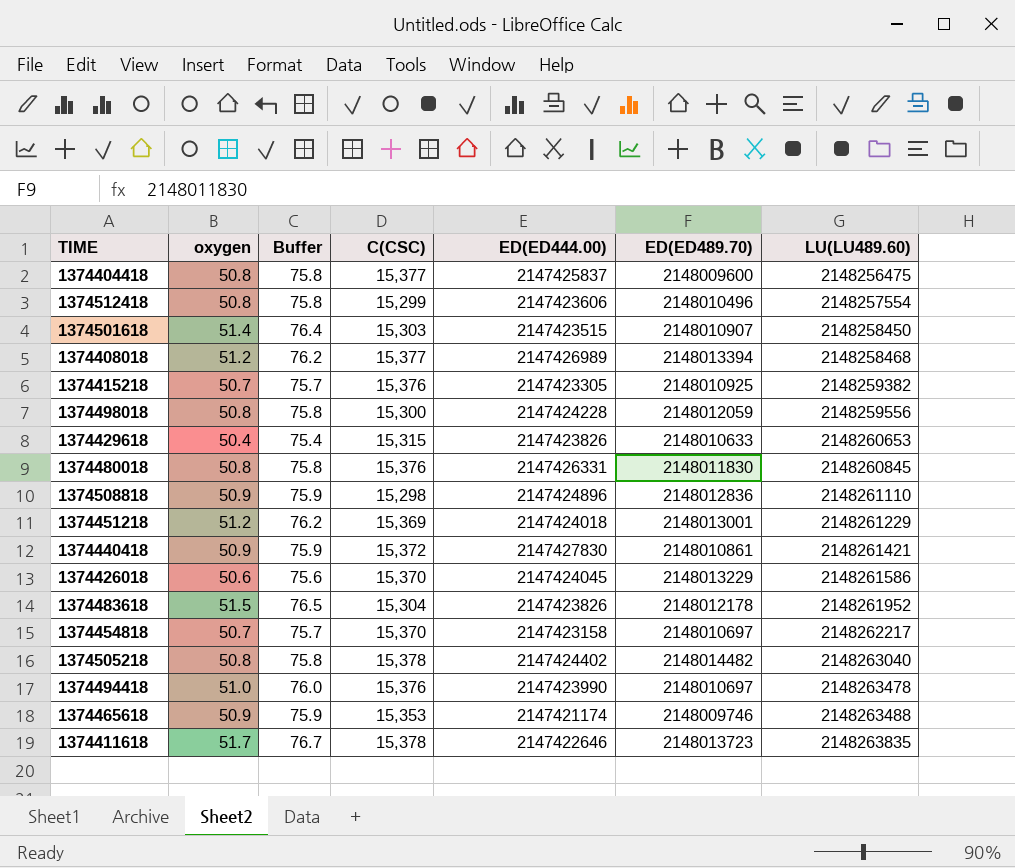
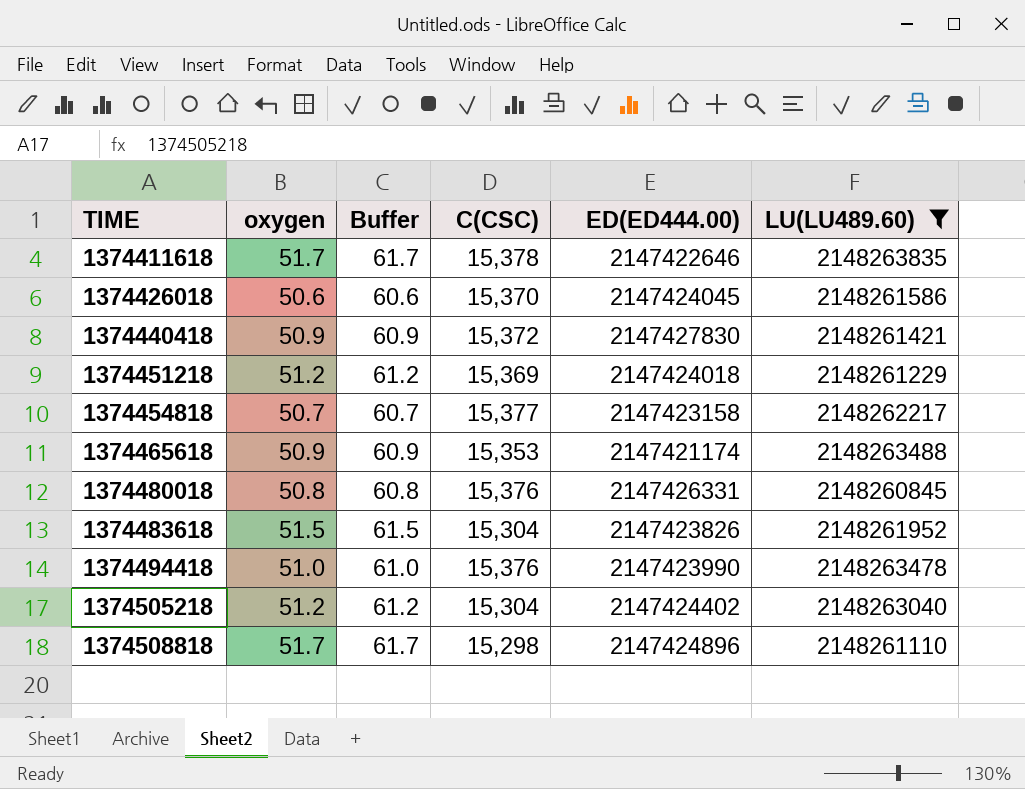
filter: none -> LU(LU489.60) >= 2148260845
row order: LU(LU489.60) ascending -> TIME ascending
column ED(ED489.70) | position: 6 -> none
column Buffer | formula: [oxygen] + 25 -> [oxygen] + 10
1374454818 | C(CSC): 15,370 -> 15,377
1374505218 | oxygen: 50.8 -> 51.2
1374505218 | C(CSC): 15,378 -> 15,304
1374508818 | oxygen: 50.9 -> 51.7

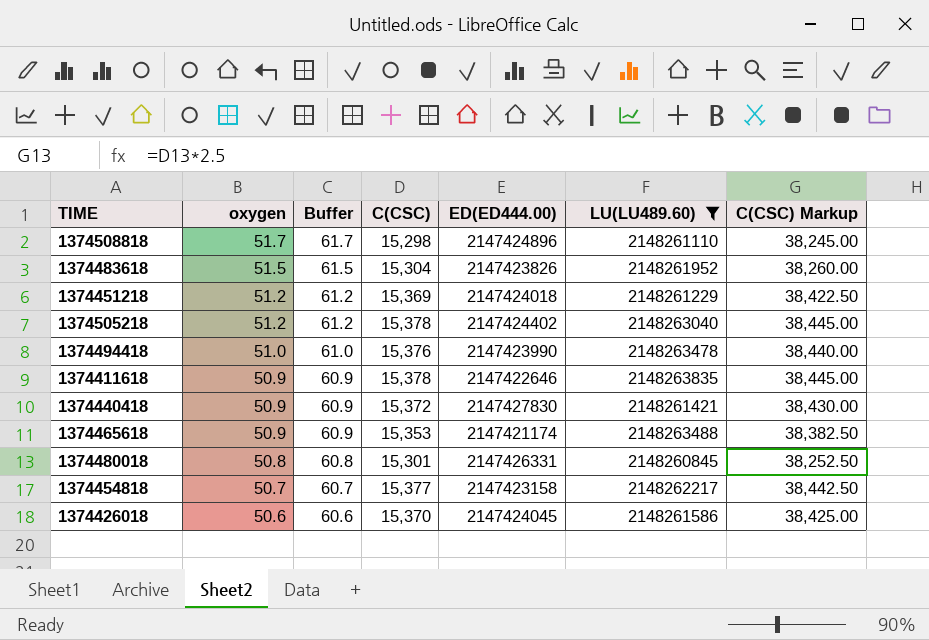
row order: TIME ascending -> oxygen descending
column C(CSC) Markup | formula: none -> [C(CSC)] * 2.5
1374505218 | C(CSC): 15,304 -> 15,378
1374411618 | oxygen: 51.7 -> 50.9
1374411618 | Buffer: 61.7 -> 60.9
1374480018 | C(CSC): 15,376 -> 15,301

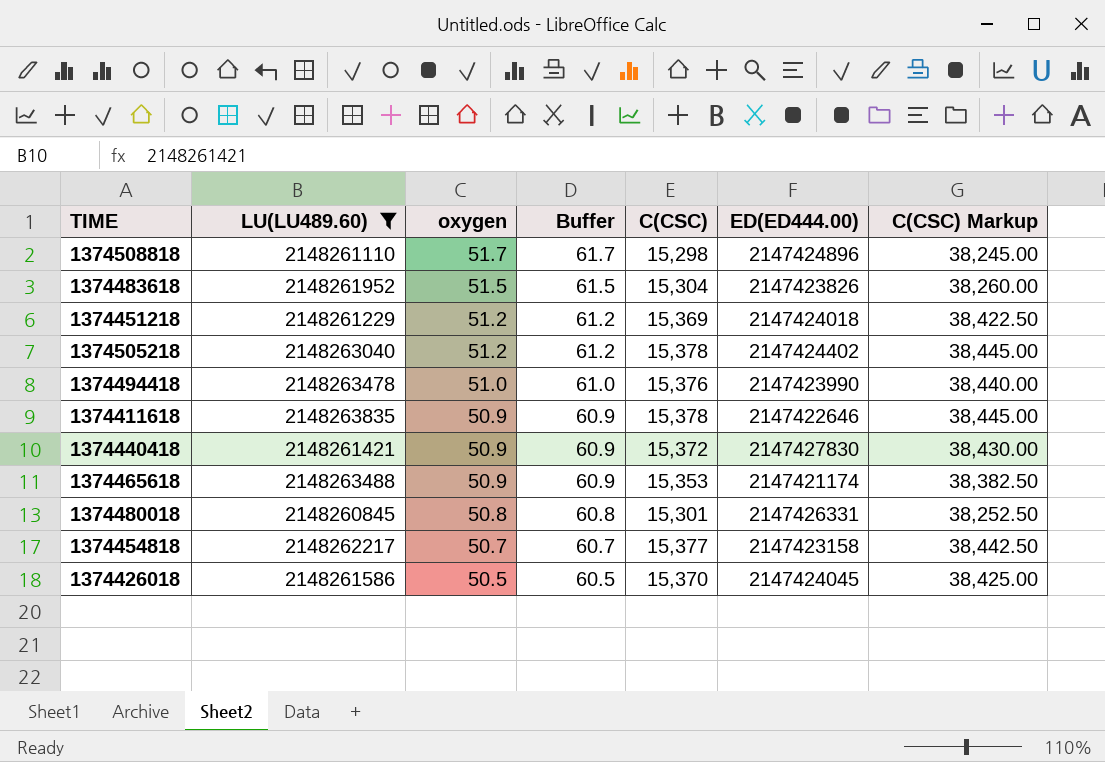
column LU(LU489.60) | position: 6 -> 2
1374426018 | oxygen: 50.6 -> 50.5
1374426018 | Buffer: 60.6 -> 60.5

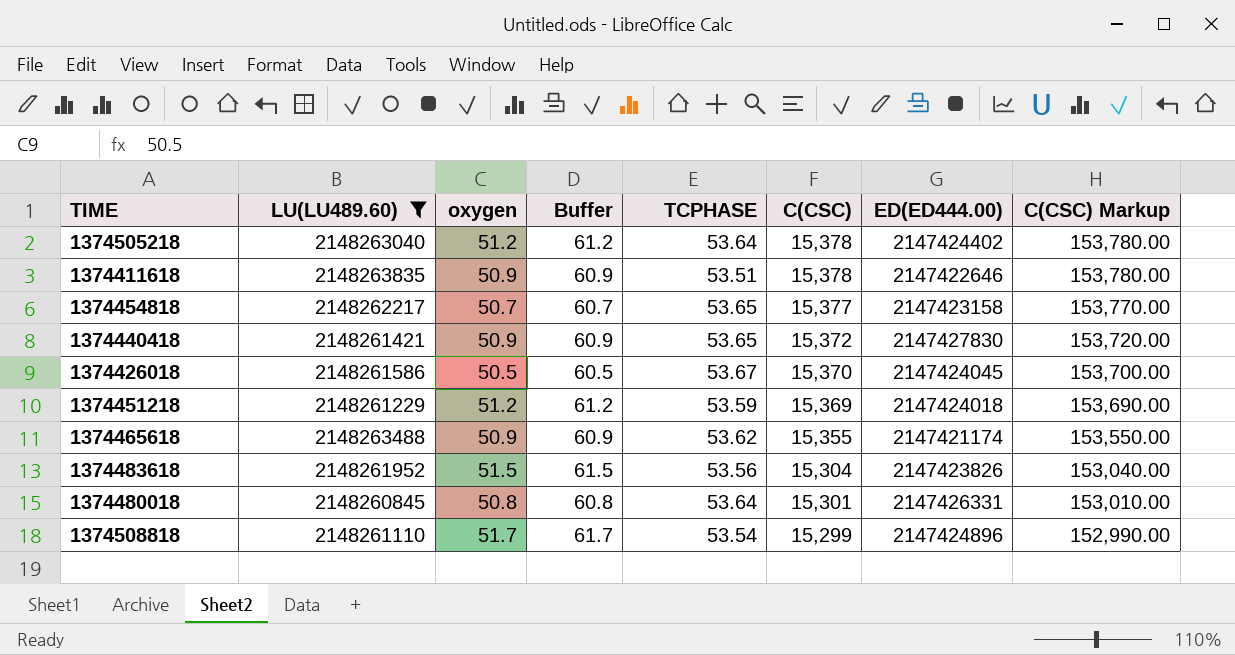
row order: oxygen descending -> C(CSC) descending
column TCPHASE | position: none -> 5
column C(CSC) Markup | formula: [C(CSC)] * 2.5 -> [C(CSC)] * 10
row 1374494418: 2148263478 | 51.0 | 61.0 | 15,376 | 2147423990 | 38,440.00 -> none
1374465618 | C(CSC): 15,353 -> 15,355
1374508818 | C(CSC): 15,298 -> 15,299

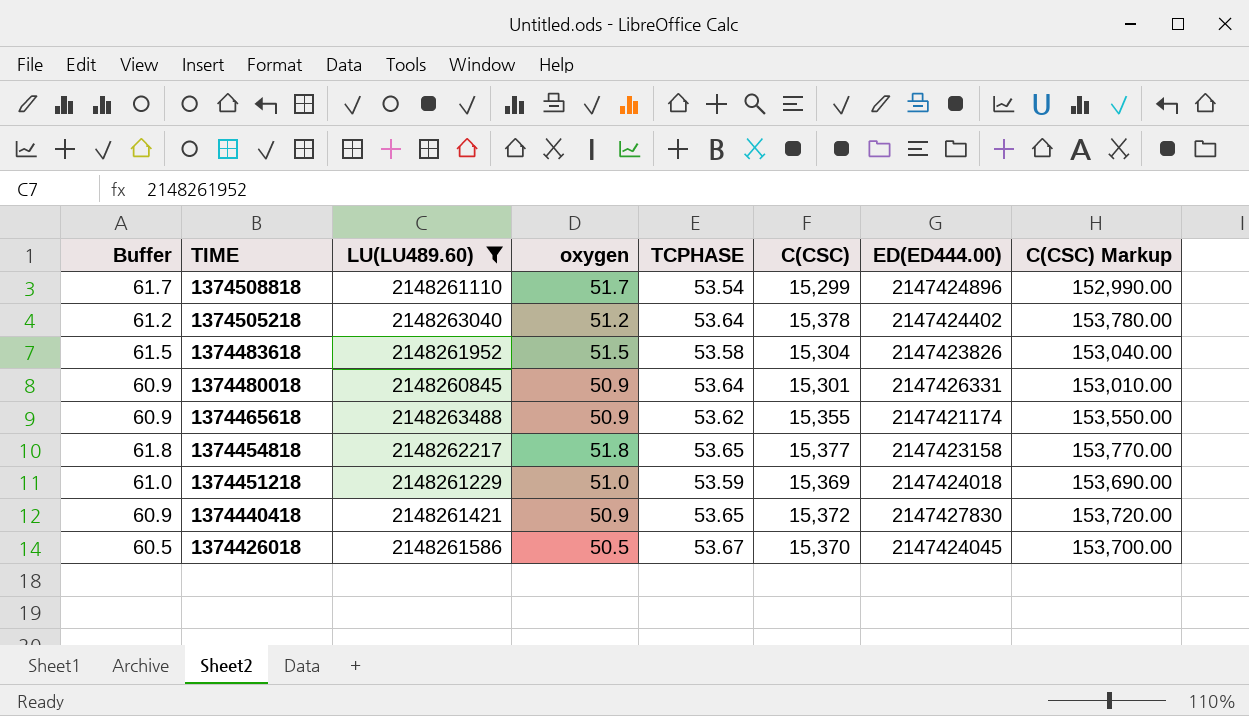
row order: C(CSC) descending -> TIME descending
column Buffer | position: 4 -> 1
row 1374411618: 2148263835 | 50.9 | 60.9 | 53.51 | 15,378 | 2147422646 | 153,780.00 -> none
1374483618 | TCPHASE: 53.56 -> 53.58
1374480018 | Buffer: 60.8 -> 60.9
1374480018 | oxygen: 50.8 -> 50.9
1374454818 | Buffer: 60.7 -> 61.8
1374454818 | oxygen: 50.7 -> 51.8
1374451218 | Buffer: 61.2 -> 61.0
1374451218 | oxygen: 51.2 -> 51.0

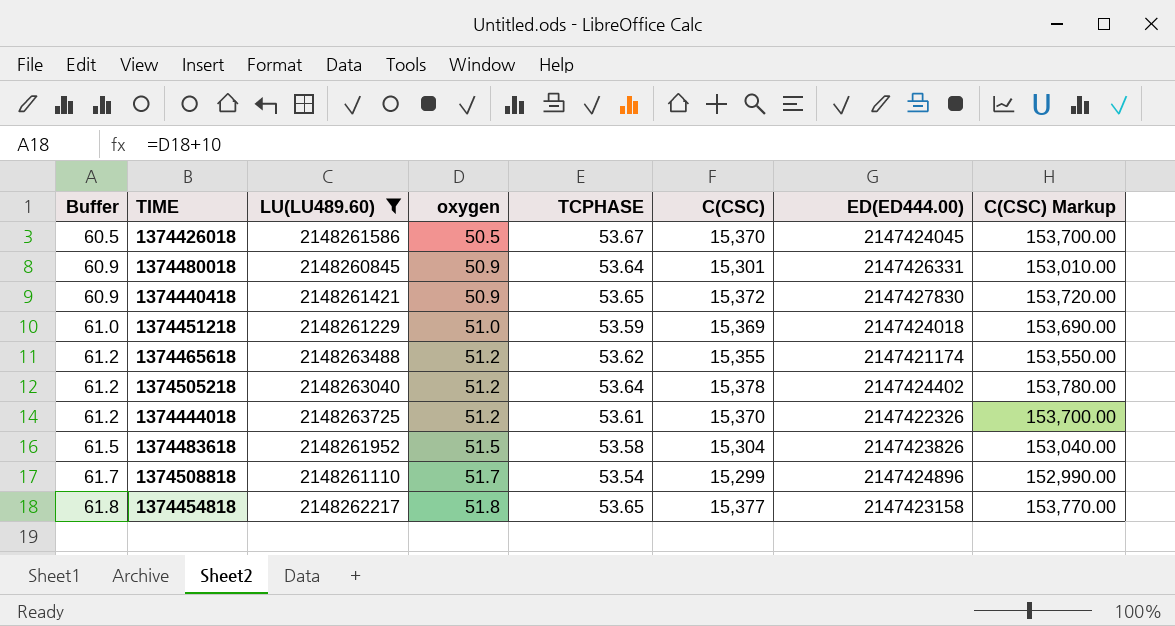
row order: TIME descending -> Buffer ascending
1374465618 | Buffer: 60.9 -> 61.2
1374465618 | oxygen: 50.9 -> 51.2
row 1374444018: none -> 61.2 | 2148263725 | 51.2 | 53.61 | 15,370 | 2147422326 | 153,700.00

